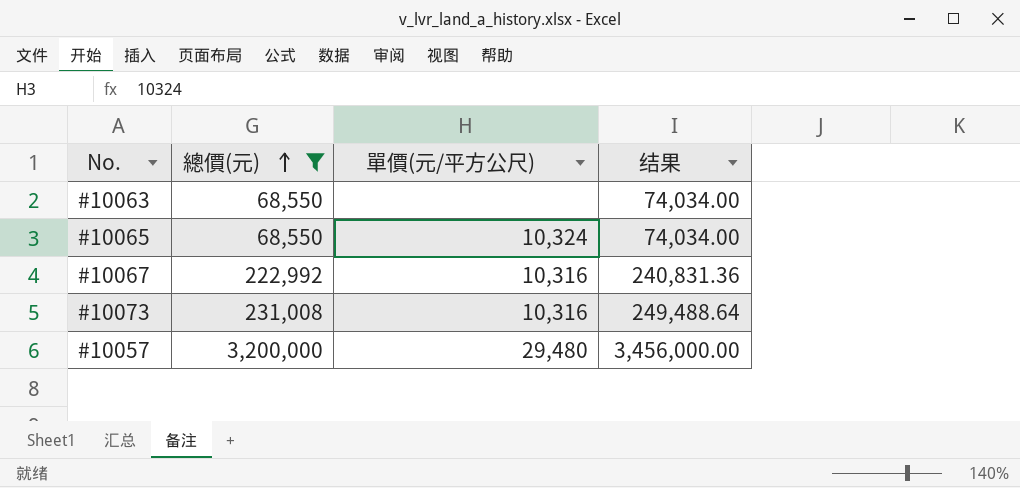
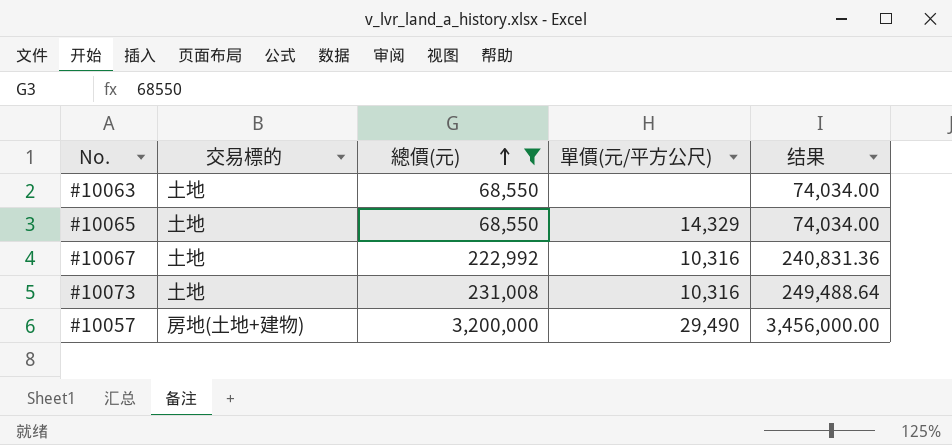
column 交易標的 | position: none -> 2
#10065 | 單價(元/平方公尺): 10,324 -> 14,329
#10057 | 單價(元/平方公尺): 29,480 -> 29,490

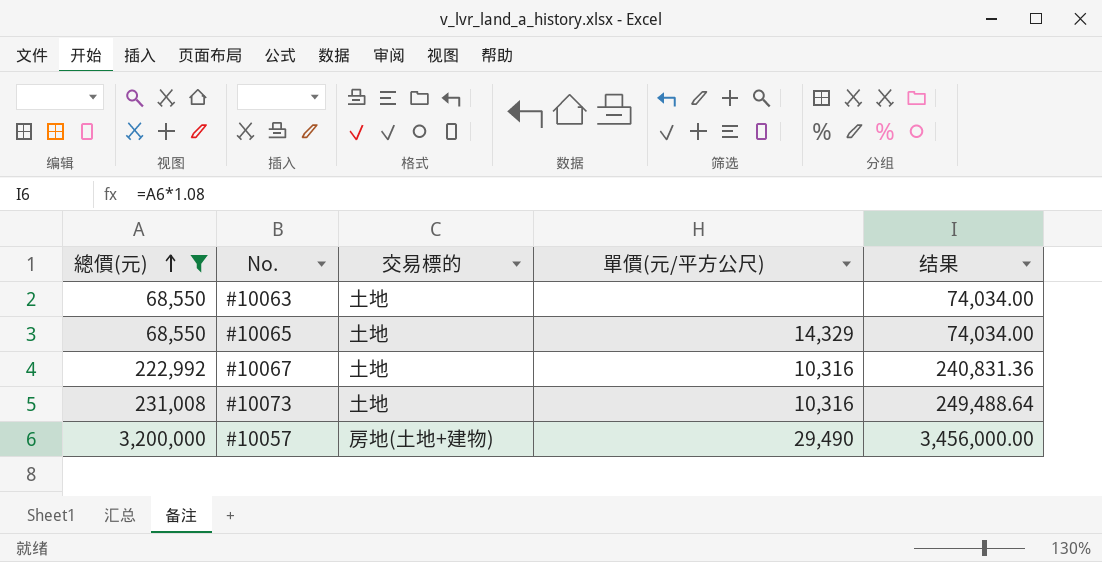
column 總價(元) | position: 3 -> 1

